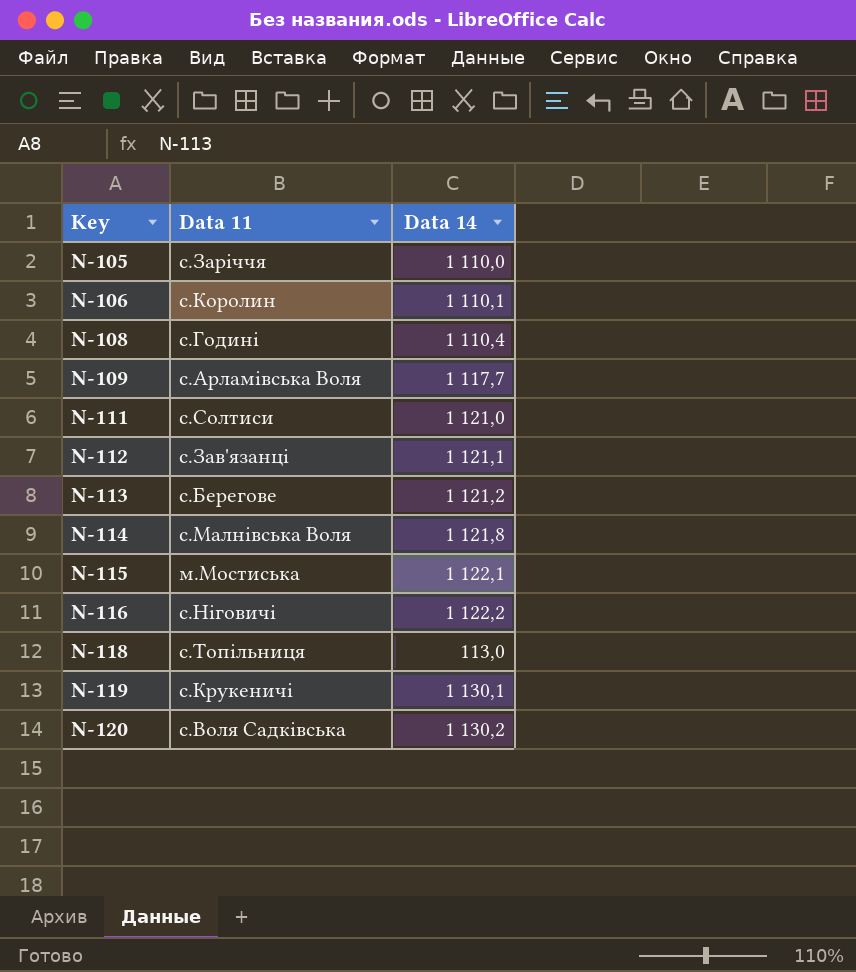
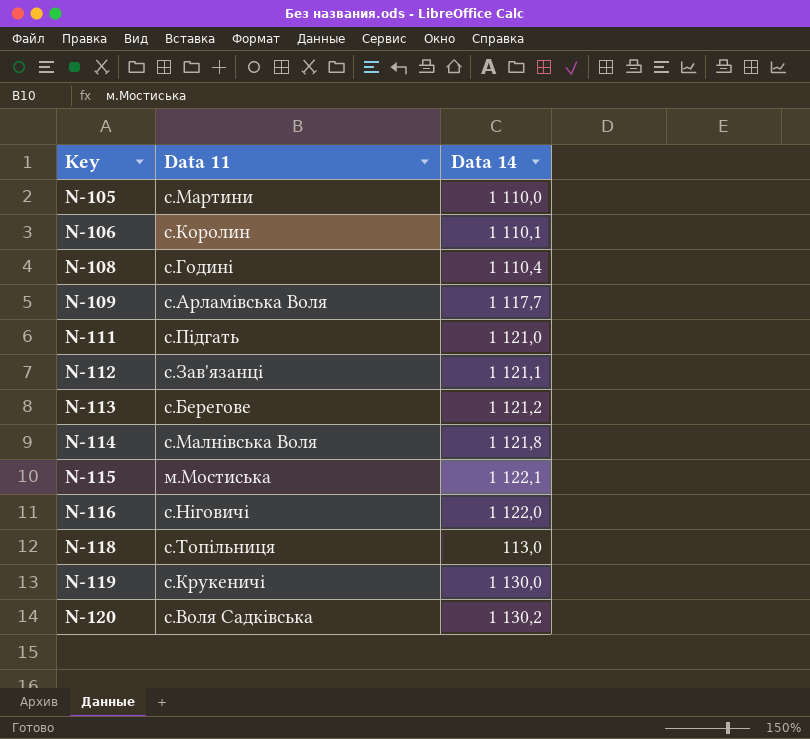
N-105 | Data 11: с.Заріччя -> с.Мартини
N-111 | Data 11: с.Солтиси -> с.Підгать
N-116 | Data 14: 1 122,2 -> 1 122,0
N-119 | Data 14: 1 130,1 -> 1 130,0

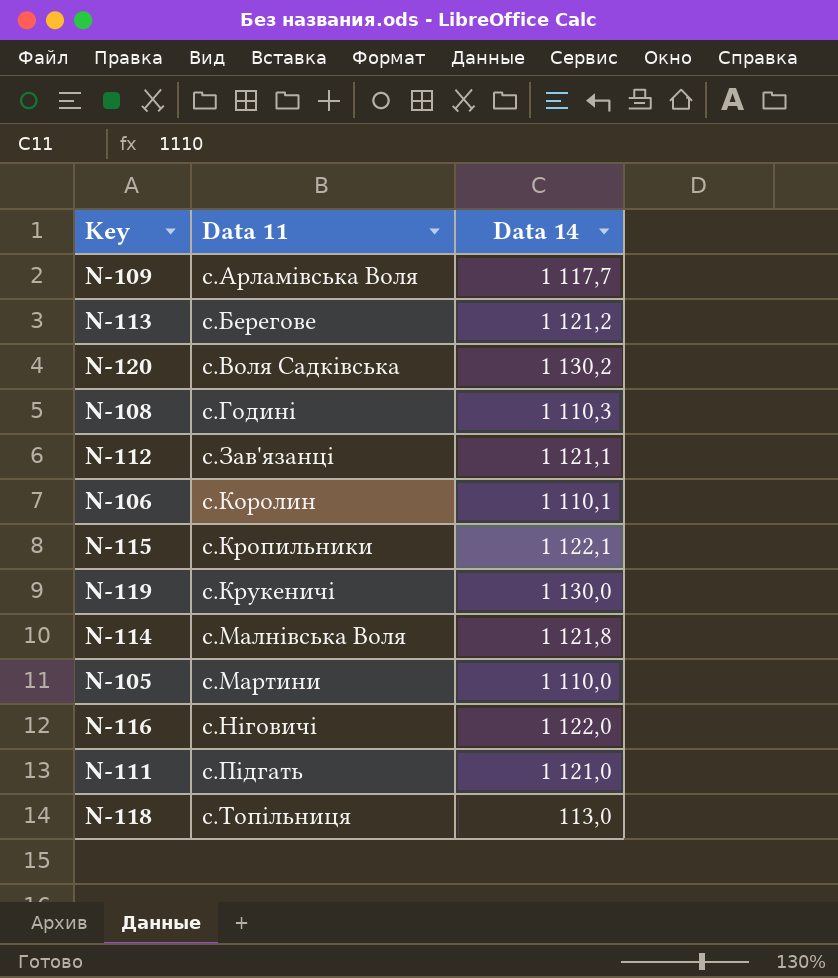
row order: Key ascending -> Data 11 ascending
N-108 | Data 14: 1 110,4 -> 1 110,3
N-115 | Data 11: м.Мостиська -> с.Кропильники

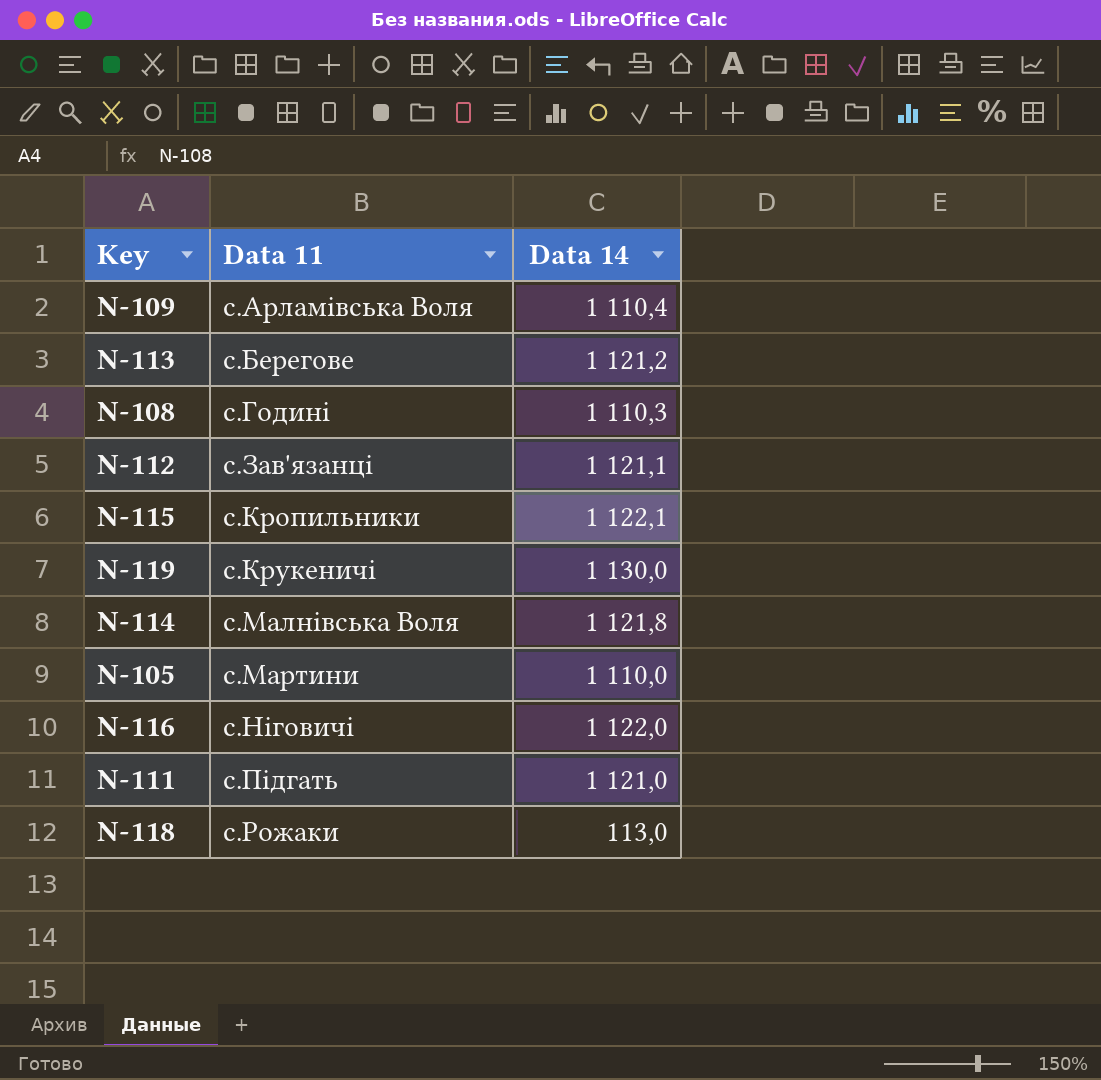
row N-120: с.Воля Садківська | 1 130,2 -> none
row N-106: с.Королин | 1 110,1 -> none
N-109 | Data 14: 1 117,7 -> 1 110,4
N-118 | Data 11: с.Топільниця -> с.Рожаки

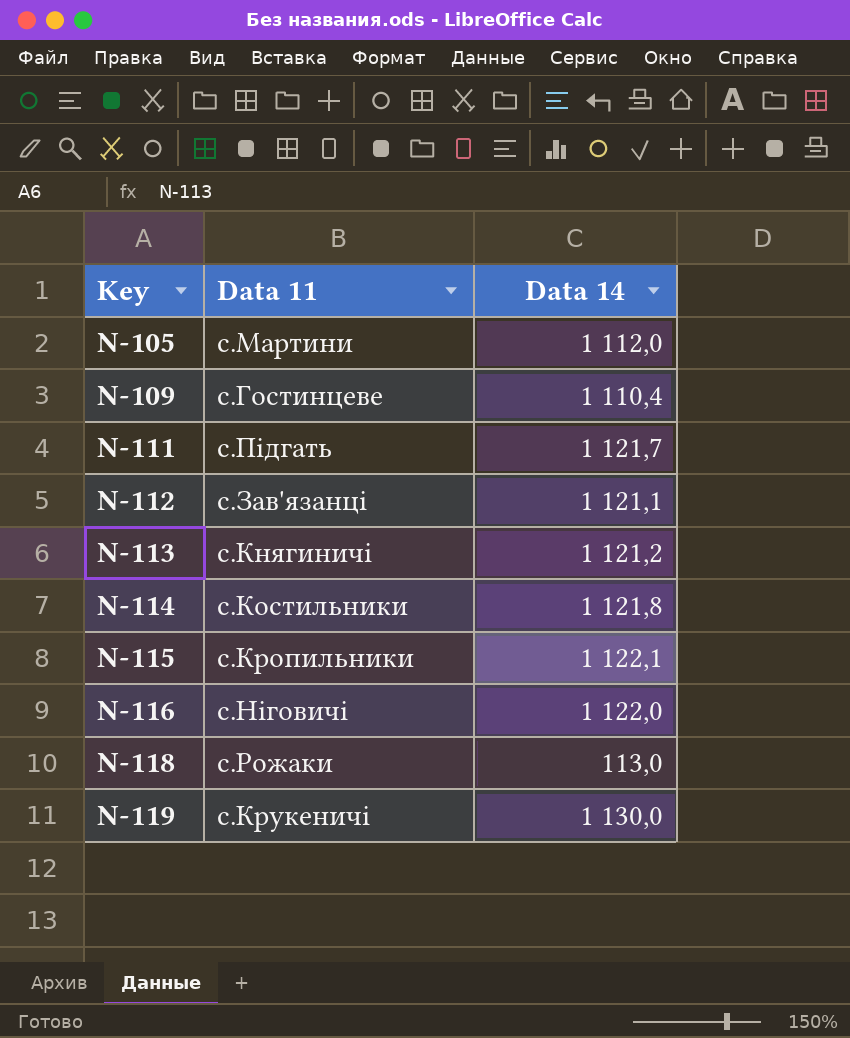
row order: Data 11 ascending -> Key ascending
row N-108: с.Годині | 1 110,3 -> none
N-105 | Data 14: 1 110,0 -> 1 112,0
N-109 | Data 11: с.Арламівська Воля -> с.Гостинцеве
N-111 | Data 14: 1 121,0 -> 1 121,7
N-113 | Data 11: с.Берегове -> с.Княгиничі
N-114 | Data 11: с.Малнівська Воля -> с.Костильники

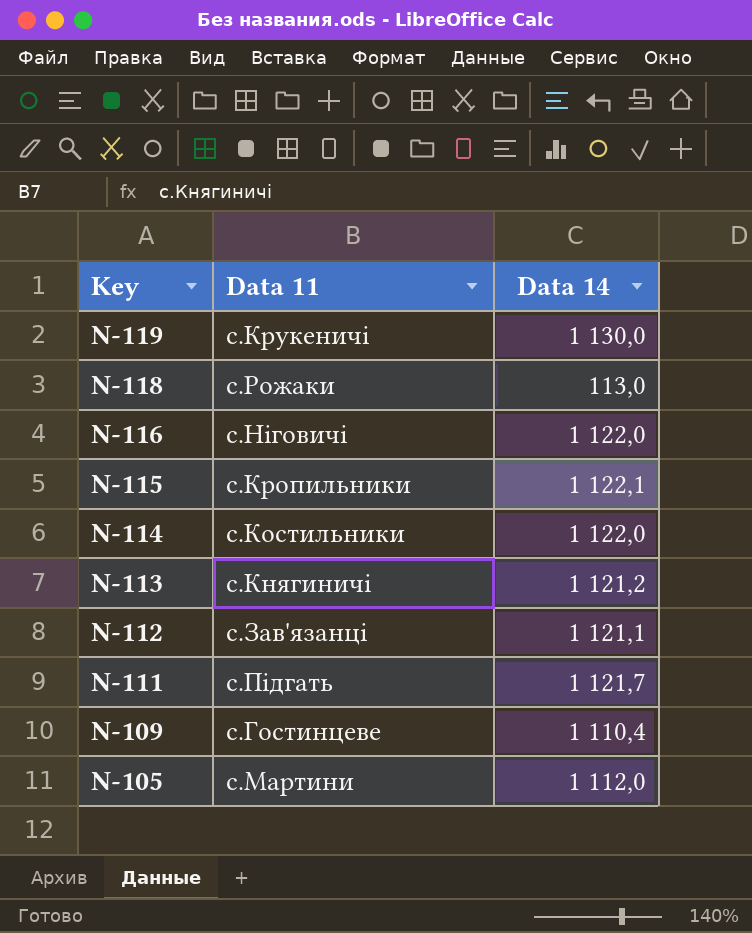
row order: Key ascending -> Key descending
N-114 | Data 14: 1 121,8 -> 1 122,0

